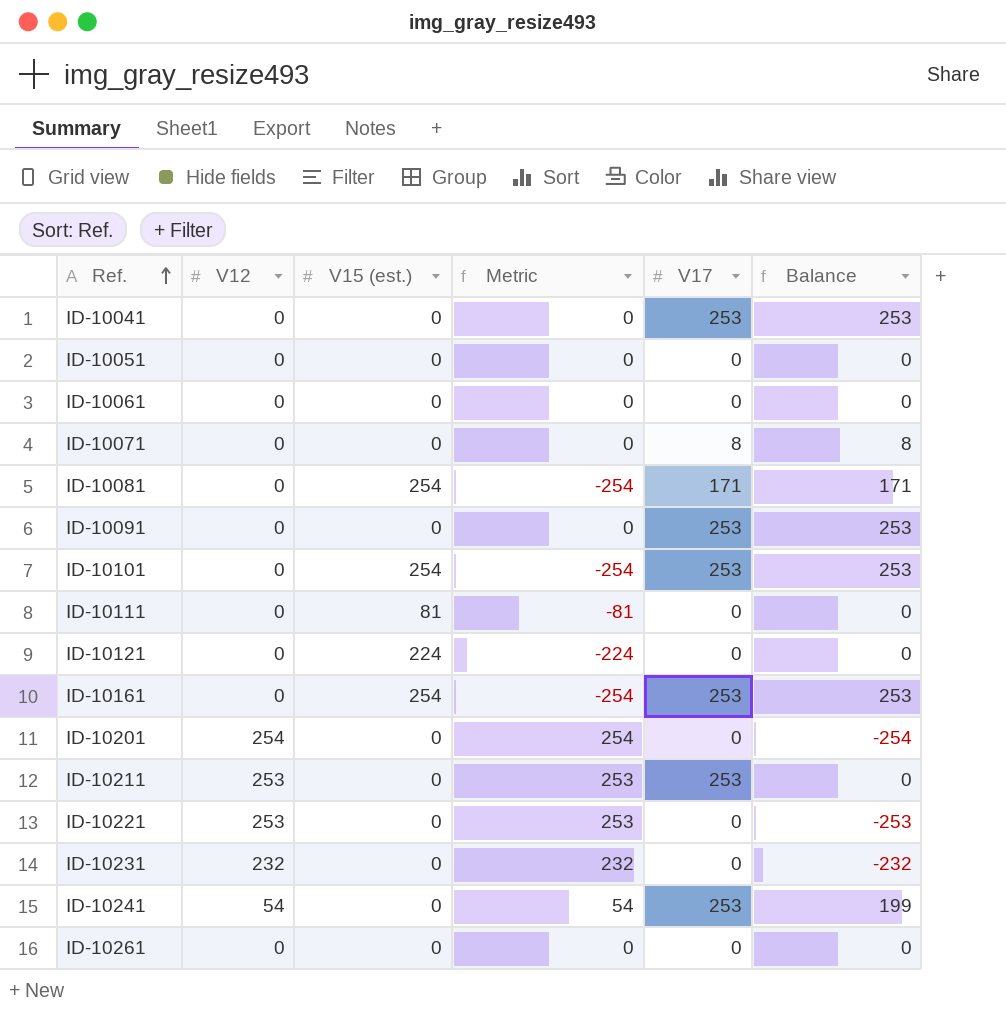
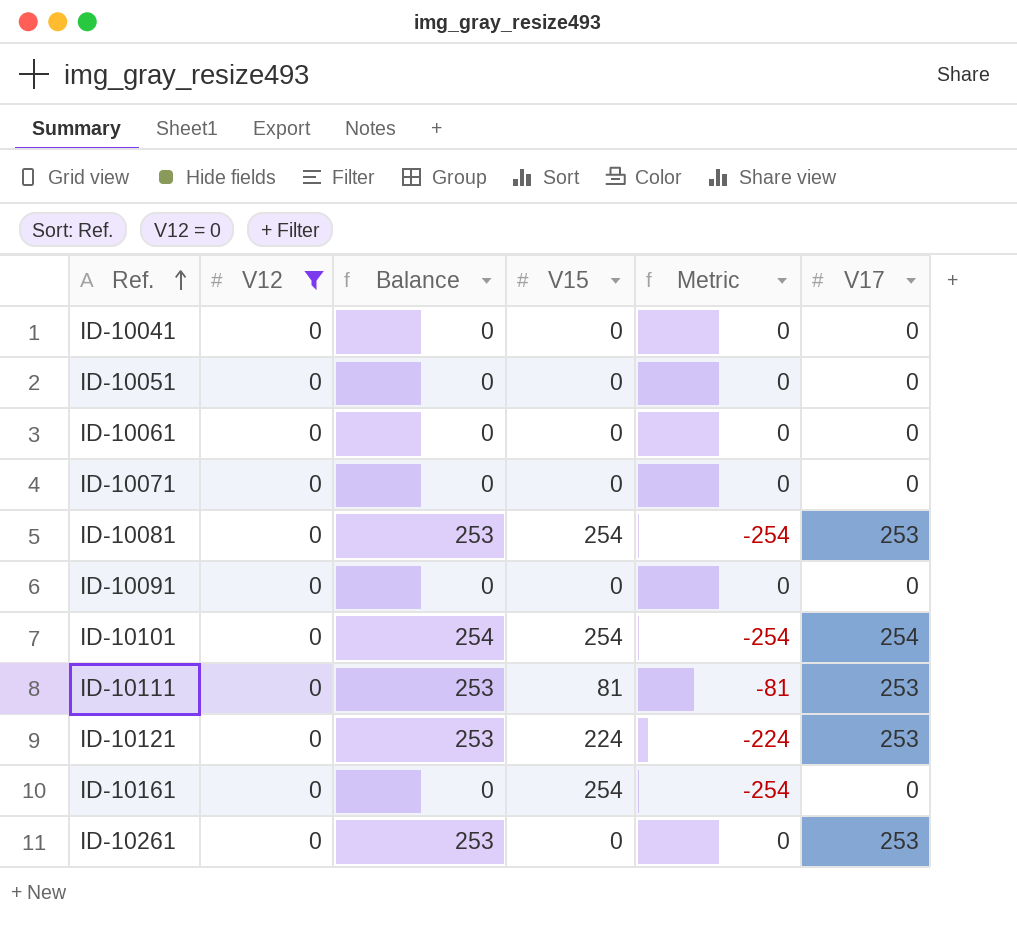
filter: none -> V12 = 0
column Balance | position: 6 -> 3
column name: V15 (est.) -> V15
ID-10041 | Balance: 253 -> 0
ID-10041 | V17: 253 -> 0
ID-10071 | Balance: 8 -> 0
ID-10071 | V17: 8 -> 0
ID-10081 | Balance: 171 -> 253
ID-10081 | V17: 171 -> 253
ID-10091 | Balance: 253 -> 0
ID-10091 | V17: 253 -> 0
ID-10101 | Balance: 253 -> 254
ID-10101 | V17: 253 -> 254
ID-10111 | Balance: 0 -> 253
ID-10111 | V17: 0 -> 253
ID-10121 | Balance: 0 -> 253
ID-10121 | V17: 0 -> 253
ID-10161 | Balance: 253 -> 0
ID-10161 | V17: 253 -> 0
ID-10261 | Balance: 0 -> 253
ID-10261 | V17: 0 -> 253

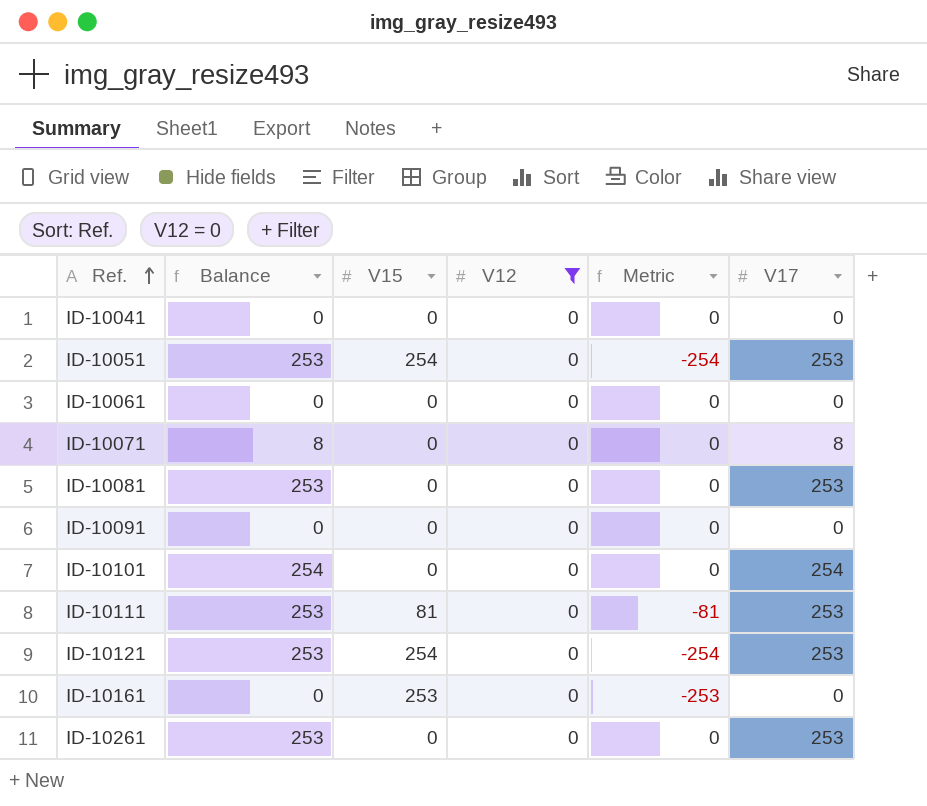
column V12 | position: 2 -> 4
ID-10051 | Balance: 0 -> 253
ID-10051 | V15: 0 -> 254
ID-10051 | Metric: 0 -> -254
ID-10051 | V17: 0 -> 253
ID-10071 | Balance: 0 -> 8
ID-10071 | V17: 0 -> 8
ID-10081 | V15: 254 -> 0
ID-10081 | Metric: -254 -> 0
ID-10101 | V15: 254 -> 0
ID-10101 | Metric: -254 -> 0
ID-10121 | V15: 224 -> 254
ID-10121 | Metric: -224 -> -254
ID-10161 | V15: 254 -> 253
ID-10161 | Metric: -254 -> -253

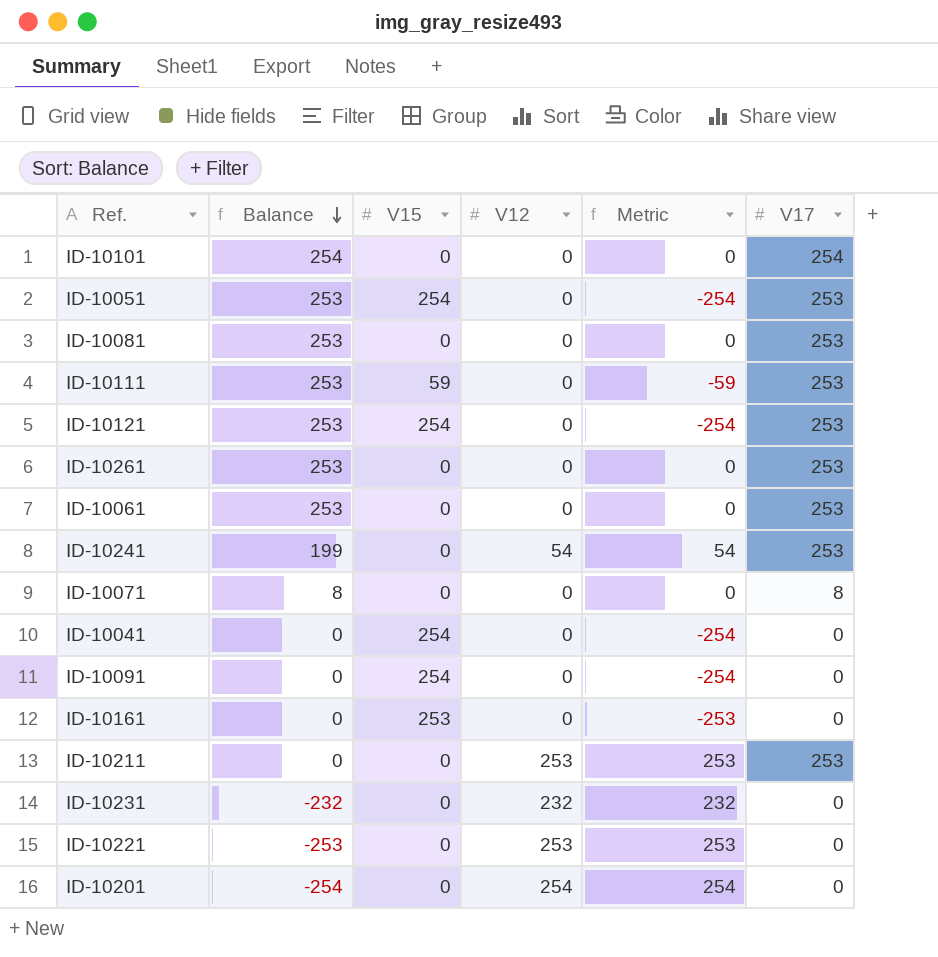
filter: V12 = 0 -> none
row order: Ref. ascending -> Balance descending
ID-10111 | V15: 81 -> 59
ID-10111 | Metric: -81 -> -59
ID-10061 | Balance: 0 -> 253
ID-10061 | V17: 0 -> 253
ID-10041 | V15: 0 -> 254
ID-10041 | Metric: 0 -> -254
ID-10091 | V15: 0 -> 254
ID-10091 | Metric: 0 -> -254

